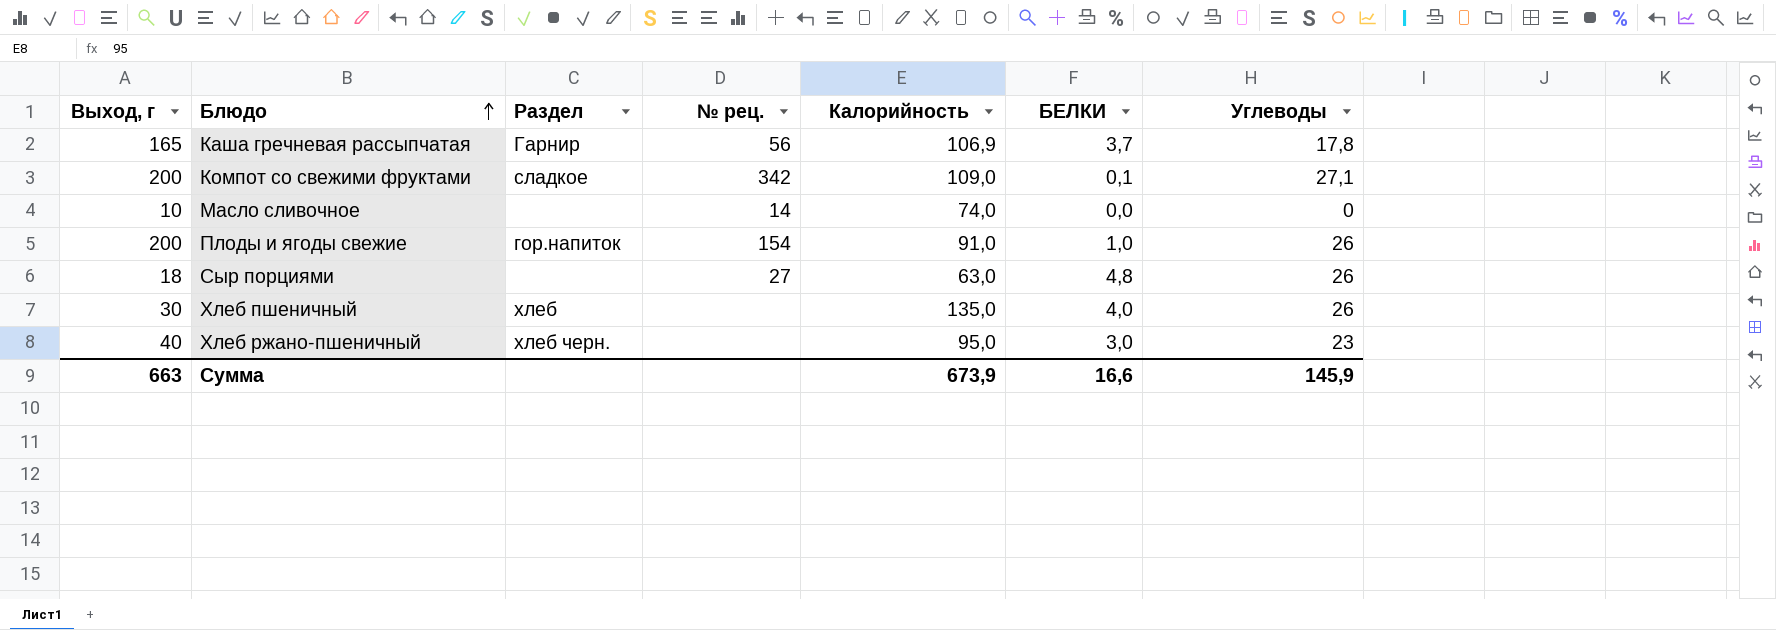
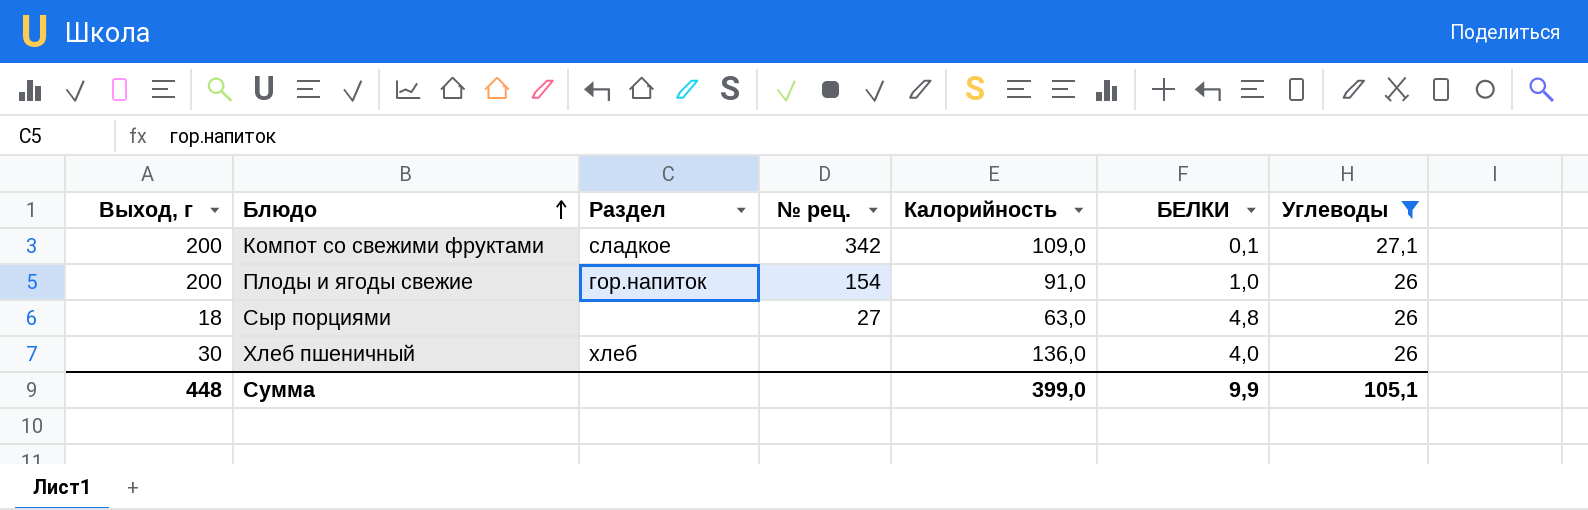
filter: none -> Углеводы >= 26
Хлеб пшеничный | Калорийность: 135,0 -> 136,0
Сумма | Выход, г: 663 -> 448
Сумма | Калорийность: 673,9 -> 399,0
Сумма | БЕЛКИ: 16,6 -> 9,9
Сумма | Углеводы: 145,9 -> 105,1

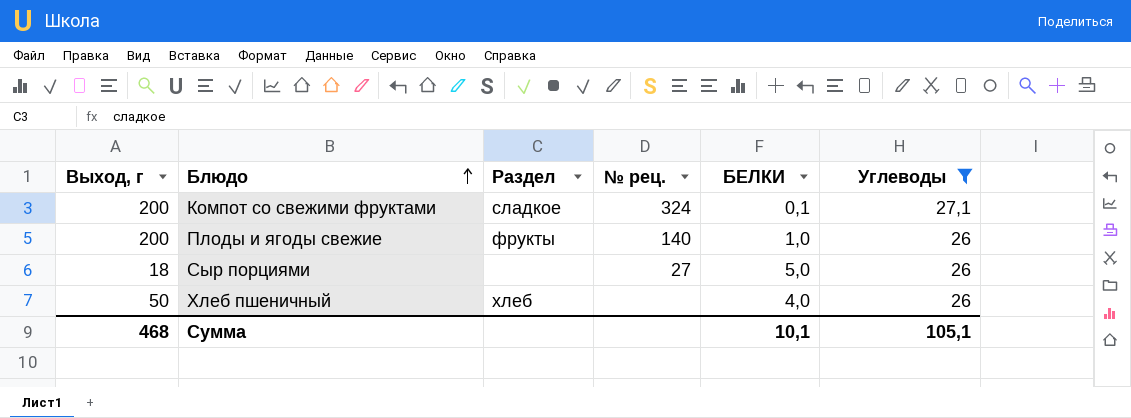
column Калорийность | position: 5 -> none
Компот со свежими фруктами | № рец.: 342 -> 324
Плоды и ягоды свежие | Раздел: гор.напиток -> фрукты
Плоды и ягоды свежие | № рец.: 154 -> 140
Сыр порциями | БЕЛКИ: 4,8 -> 5,0
Хлеб пшеничный | Выход, г: 30 -> 50
Сумма | Выход, г: 448 -> 468
Сумма | БЕЛКИ: 9,9 -> 10,1

